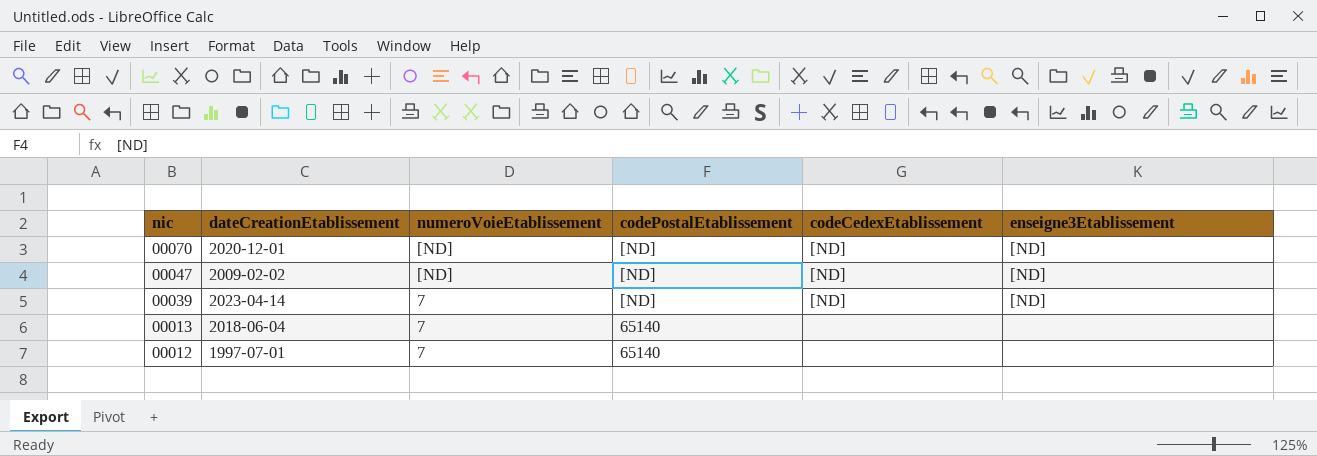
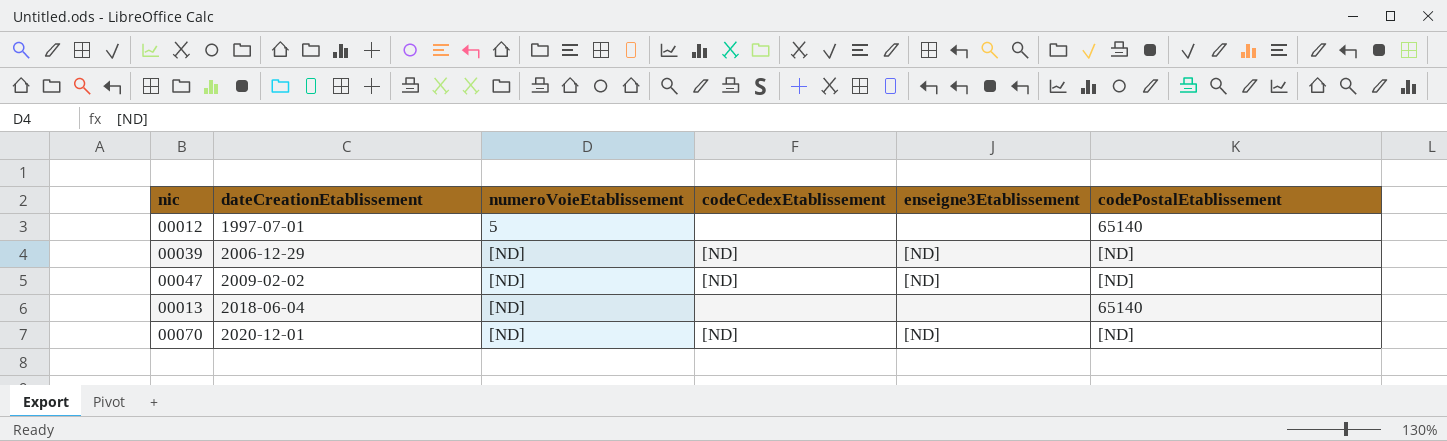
row order: nic descending -> dateCreationEtablissement ascending
column codePostalEtablissement | position: 4 -> 6
00012 | numeroVoieEtablissement: 7 -> 5
00039 | dateCreationEtablissement: 2023-04-14 -> 2006-12-29
00039 | numeroVoieEtablissement: 7 -> [ND]
00013 | numeroVoieEtablissement: 7 -> [ND]

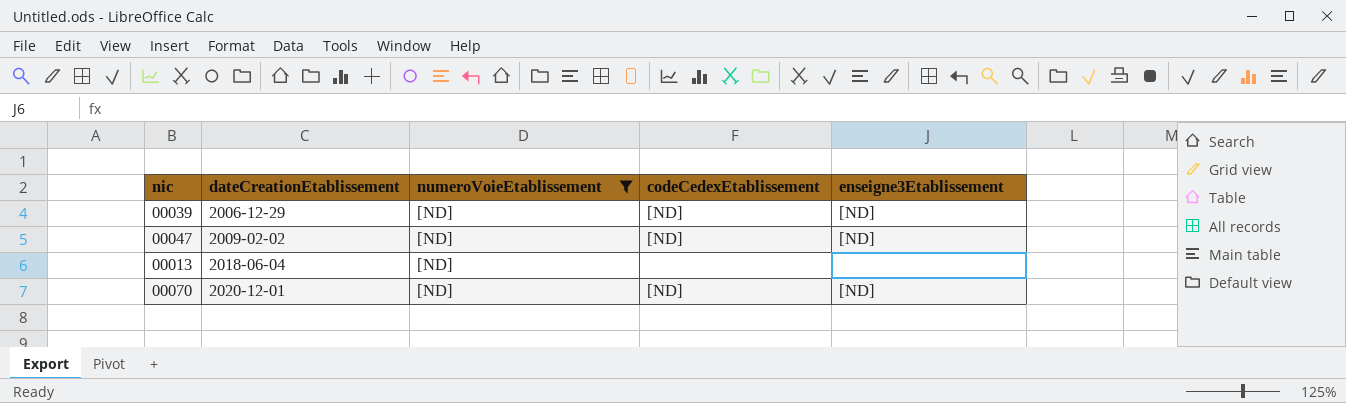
filter: none -> numeroVoieEtablissement = [ND]
column codePostalEtablissement | position: 6 -> none

